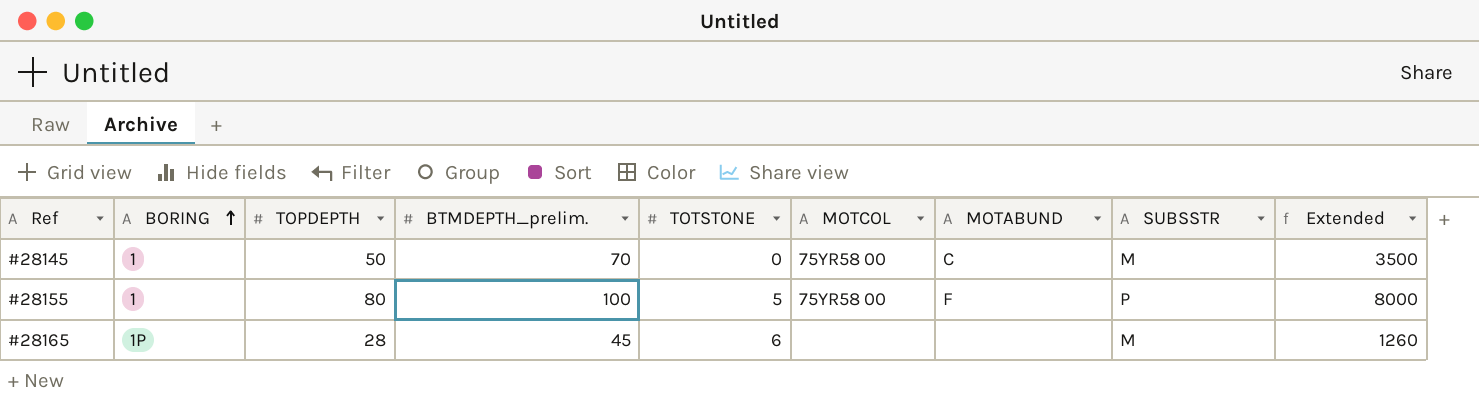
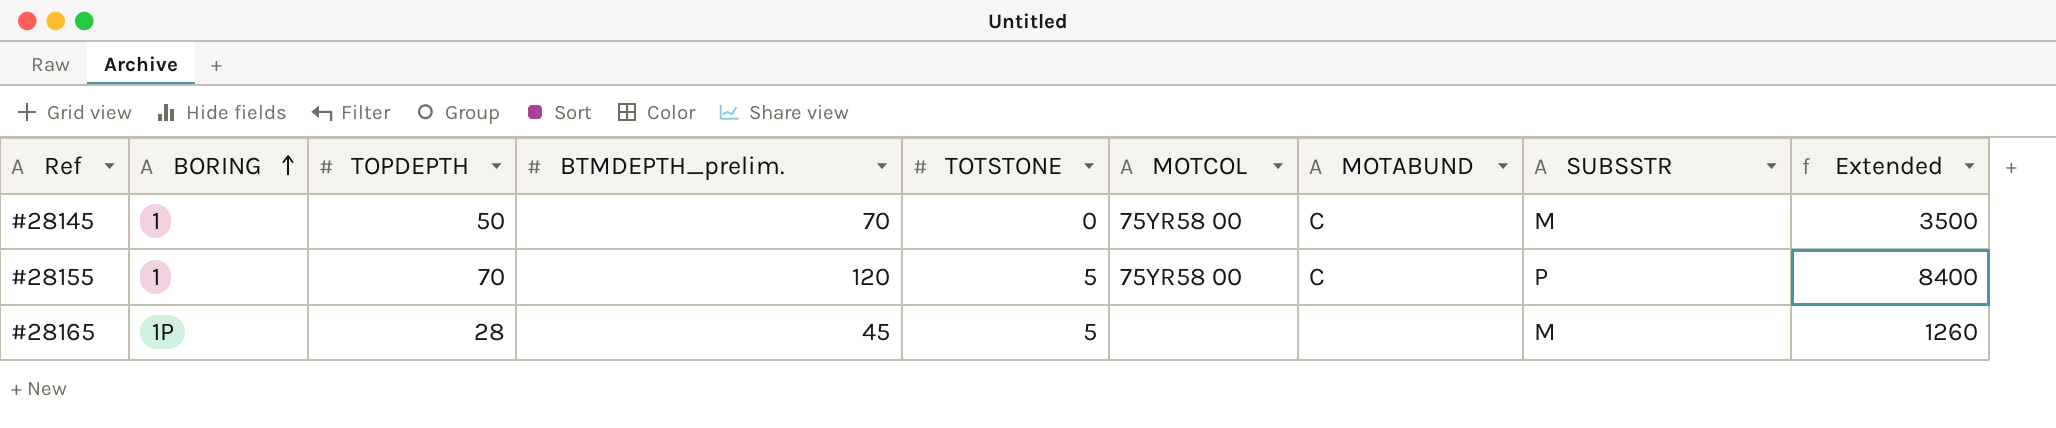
#28155 | TOPDEPTH: 80 -> 70
#28155 | BTMDEPTH_prelim.: 100 -> 120
#28155 | MOTABUND: F -> C
#28155 | Extended: 8000 -> 8400
#28165 | TOTSTONE: 6 -> 5

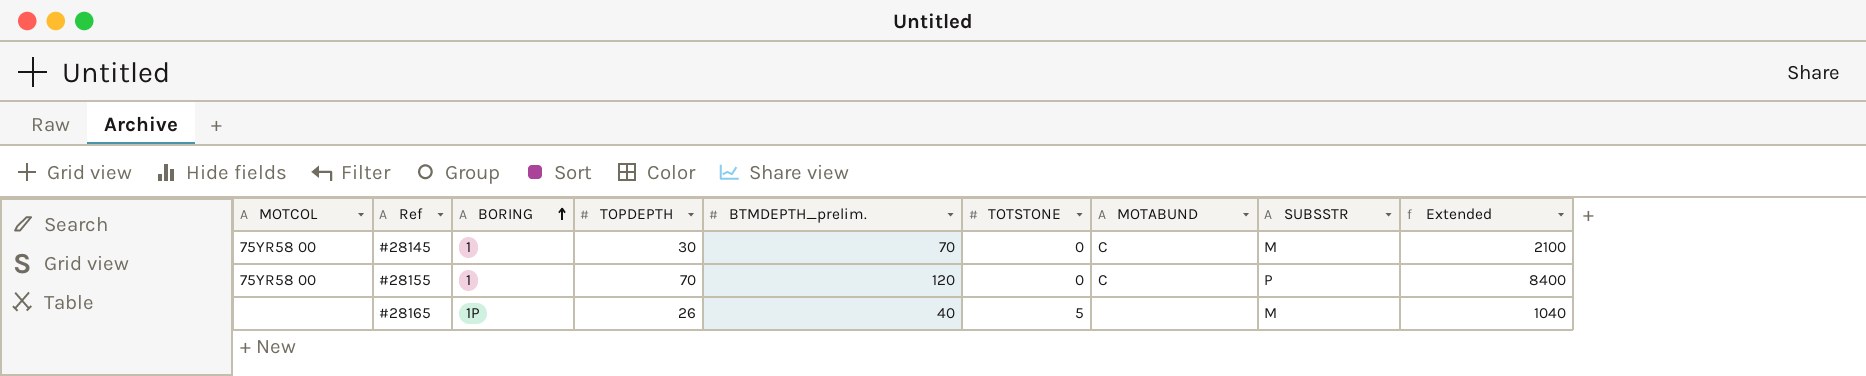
column MOTCOL | position: 6 -> 1
#28145 | TOPDEPTH: 50 -> 30
#28145 | Extended: 3500 -> 2100
#28155 | TOTSTONE: 5 -> 0
#28165 | TOPDEPTH: 28 -> 26
#28165 | BTMDEPTH_prelim.: 45 -> 40
#28165 | Extended: 1260 -> 1040

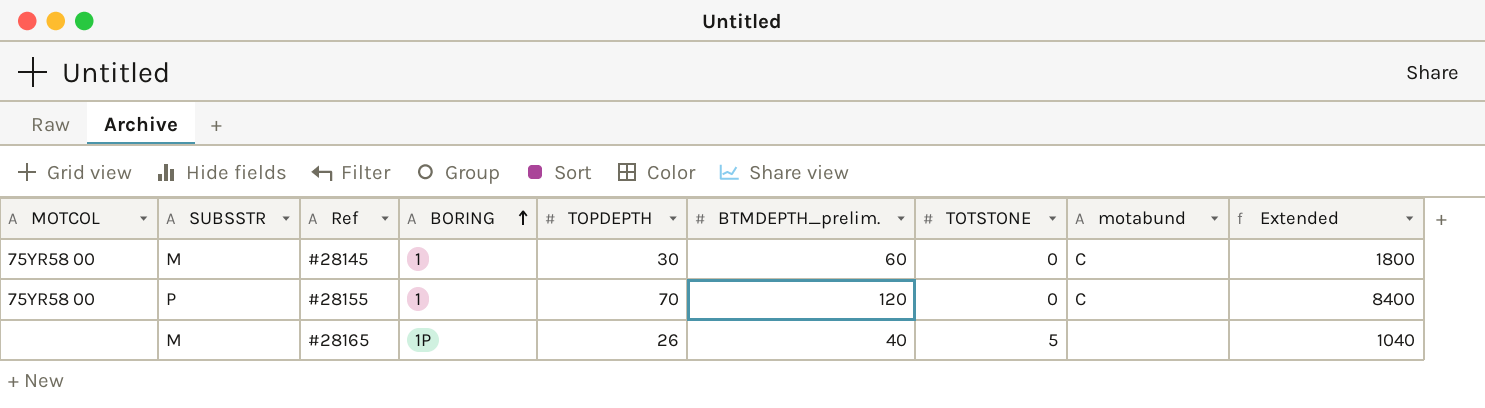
column SUBSSTR | position: 8 -> 2
column name: MOTABUND -> motabund
#28145 | BTMDEPTH_prelim.: 70 -> 60
#28145 | Extended: 2100 -> 1800

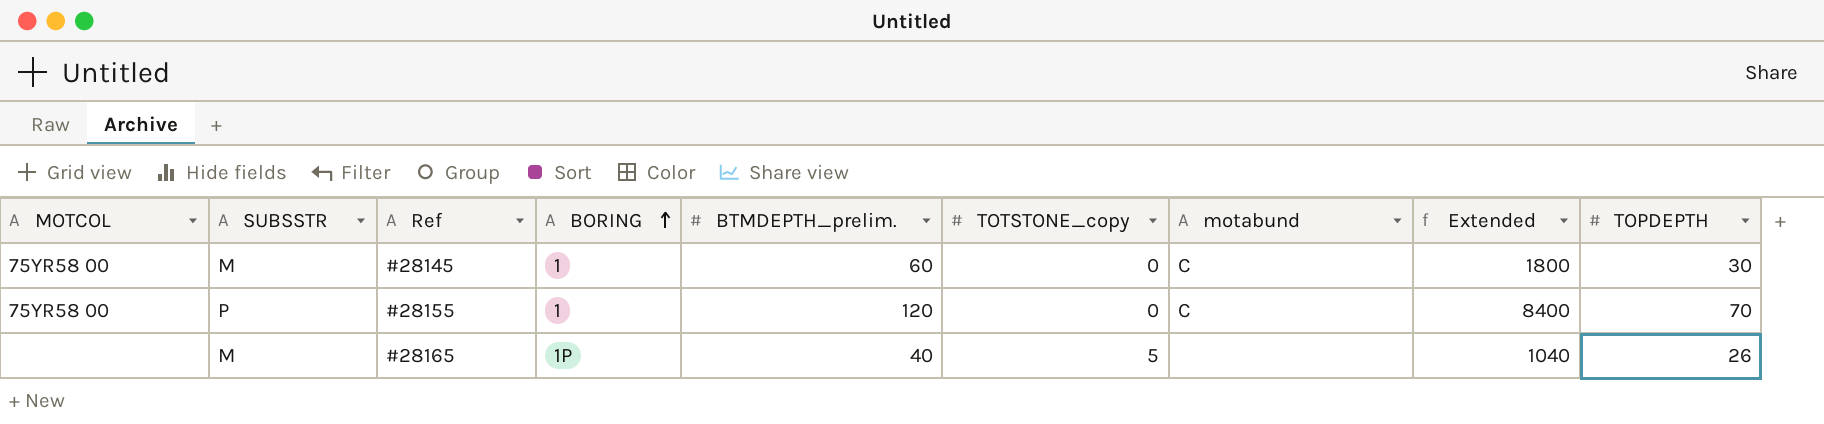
column name: TOTSTONE -> TOTSTONE_copy
column TOPDEPTH | position: 5 -> 9

